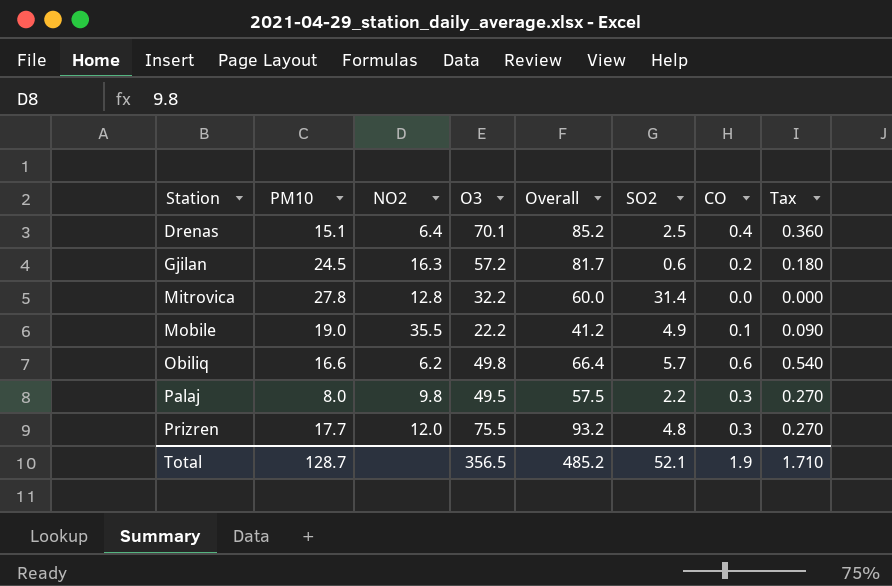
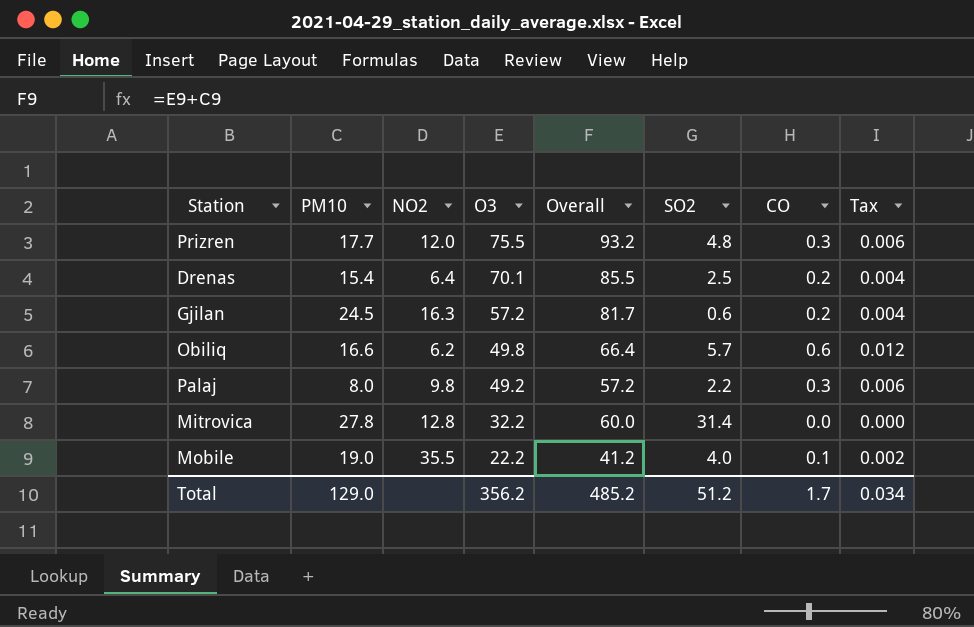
row order: Station ascending -> O3 descending
column Tax | formula: [CO] * 0.9 -> [CO] * 0.02
Drenas | PM10: 15.1 -> 15.4
Drenas | Overall: 85.2 -> 85.5
Drenas | CO: 0.4 -> 0.2
Palaj | O3: 49.5 -> 49.2
Palaj | Overall: 57.5 -> 57.2
Mobile | SO2: 4.9 -> 4.0
Total | PM10: 128.7 -> 129.0
Total | O3: 356.5 -> 356.2
Total | SO2: 52.1 -> 51.2
Total | CO: 1.9 -> 1.7
Total | Tax: 1.710 -> 0.034

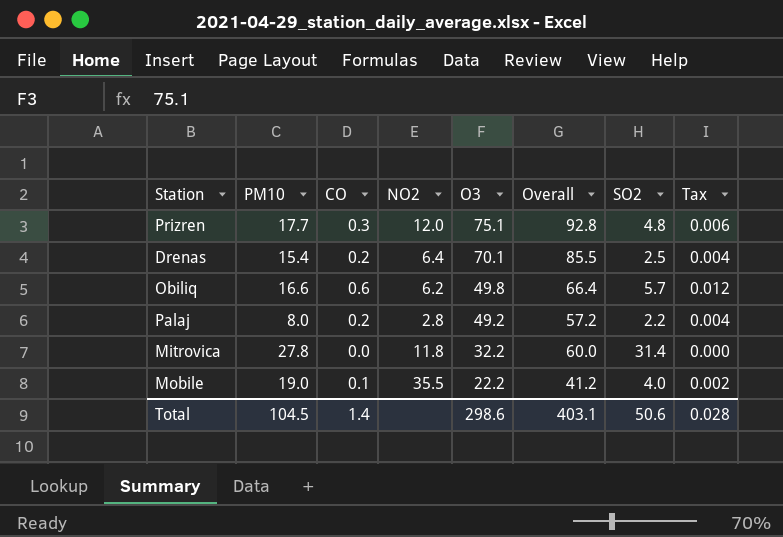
column CO | position: 7 -> 3
row Gjilan: 24.5 | 16.3 | 57.2 | 81.7 | 0.6 | 0.2 | 0.004 -> none
Prizren | O3: 75.5 -> 75.1
Prizren | Overall: 93.2 -> 92.8
Palaj | CO: 0.3 -> 0.2
Palaj | NO2: 9.8 -> 2.8
Palaj | Tax: 0.006 -> 0.004
Mitrovica | NO2: 12.8 -> 11.8
Total | PM10: 129.0 -> 104.5
Total | CO: 1.7 -> 1.4
Total | O3: 356.2 -> 298.6
Total | Overall: 485.2 -> 403.1
Total | SO2: 51.2 -> 50.6
Total | Tax: 0.034 -> 0.028

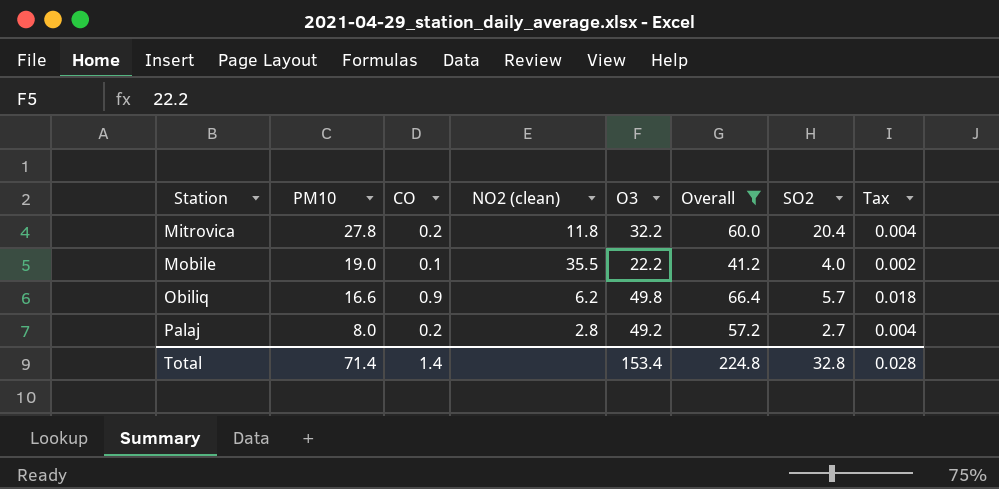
filter: none -> Overall <= 66.4
row order: O3 descending -> Station ascending
column name: NO2 -> NO2 (clean)
Mitrovica | CO: 0.0 -> 0.2
Mitrovica | SO2: 31.4 -> 20.4
Mitrovica | Tax: 0.000 -> 0.004
Obiliq | CO: 0.6 -> 0.9
Obiliq | Tax: 0.012 -> 0.018
Palaj | SO2: 2.2 -> 2.7
Total | PM10: 104.5 -> 71.4
Total | O3: 298.6 -> 153.4
Total | Overall: 403.1 -> 224.8
Total | SO2: 50.6 -> 32.8

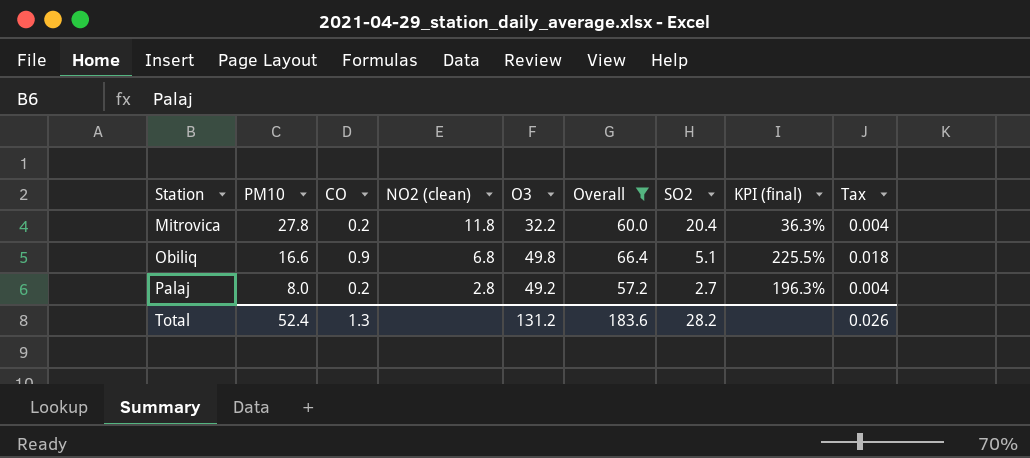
column KPI (final) | formula: none -> ([PM10] - [SO2]) / [SO2]
row Mobile: 19.0 | 0.1 | 35.5 | 22.2 | 41.2 | 4.0 | 0.002 -> none
Obiliq | NO2 (clean): 6.2 -> 6.8
Obiliq | SO2: 5.7 -> 5.1
Total | PM10: 71.4 -> 52.4
Total | CO: 1.4 -> 1.3
Total | O3: 153.4 -> 131.2
Total | Overall: 224.8 -> 183.6
Total | SO2: 32.8 -> 28.2
Total | Tax: 0.028 -> 0.026

